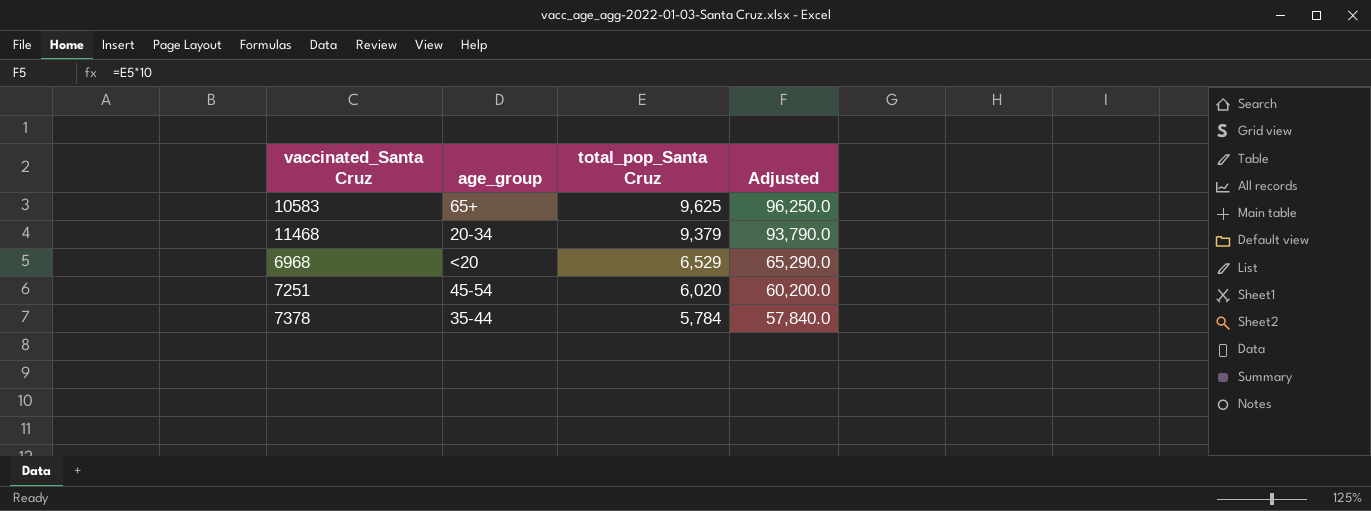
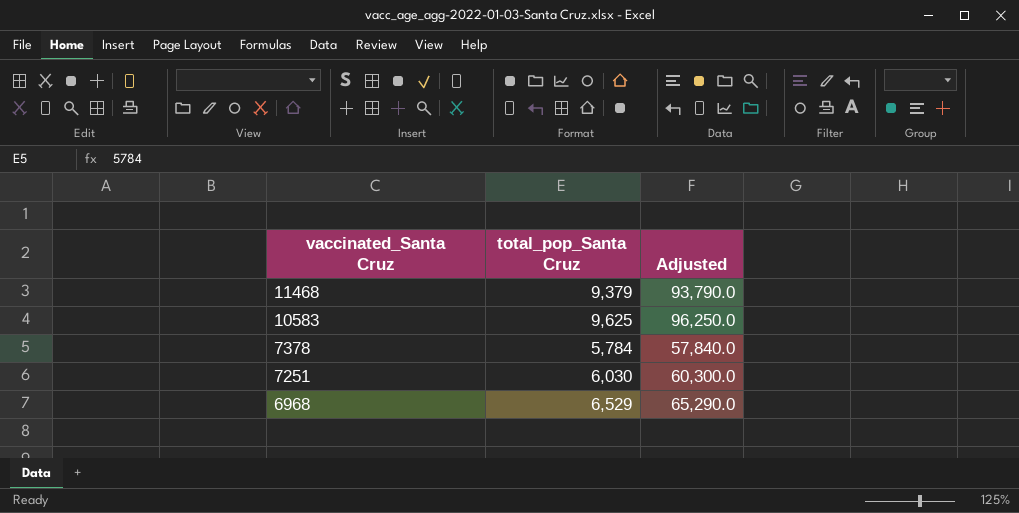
row order: total_pop_Santa Cruz descending -> vaccinated_Santa Cruz descending
column age_group | position: 2 -> none
7251 | total_pop_Santa Cruz: 6,020 -> 6,030
7251 | Adjusted: 60,200.0 -> 60,300.0

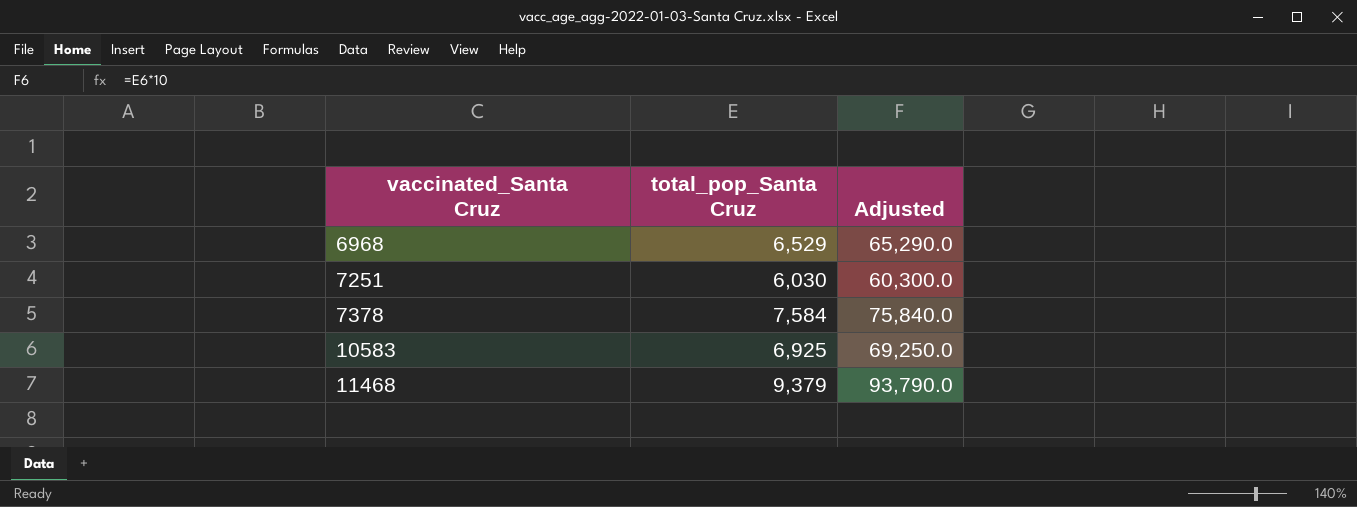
row order: vaccinated_Santa Cruz descending -> vaccinated_Santa Cruz ascending
7378 | total_pop_Santa Cruz: 5,784 -> 7,584
7378 | Adjusted: 57,840.0 -> 75,840.0
10583 | total_pop_Santa Cruz: 9,625 -> 6,925
10583 | Adjusted: 96,250.0 -> 69,250.0

